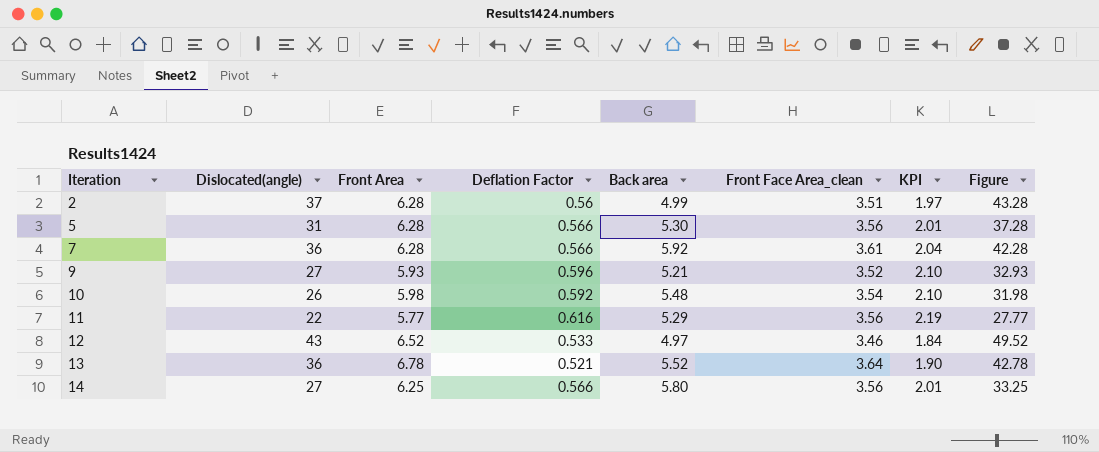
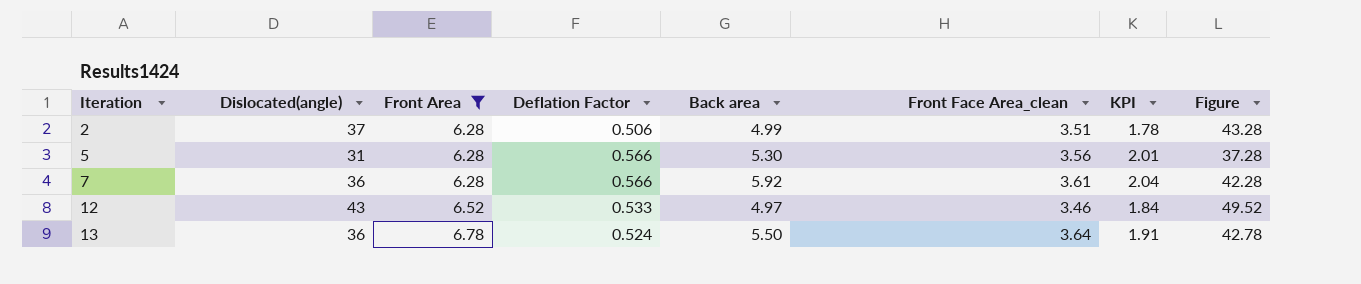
filter: none -> Front Area >= 6.28
2 | Deflation Factor: 0.56 -> 0.506
2 | KPI: 1.97 -> 1.78
13 | Deflation Factor: 0.521 -> 0.524
13 | Back area: 5.52 -> 5.50
13 | KPI: 1.90 -> 1.91

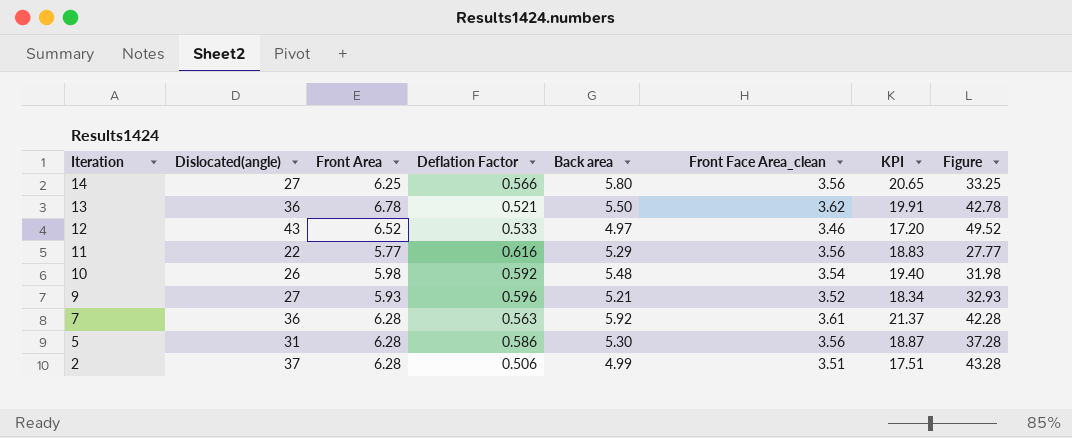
filter: Front Area >= 6.28 -> none
row order: Iteration ascending -> Iteration descending
column KPI | formula: [Deflation Factor] * [Front Face Area_clean] -> [Back area] * [Front Face Area_clean]
13 | Deflation Factor: 0.524 -> 0.521
13 | Front Face Area_clean: 3.64 -> 3.62
7 | Deflation Factor: 0.566 -> 0.563
5 | Deflation Factor: 0.566 -> 0.586

